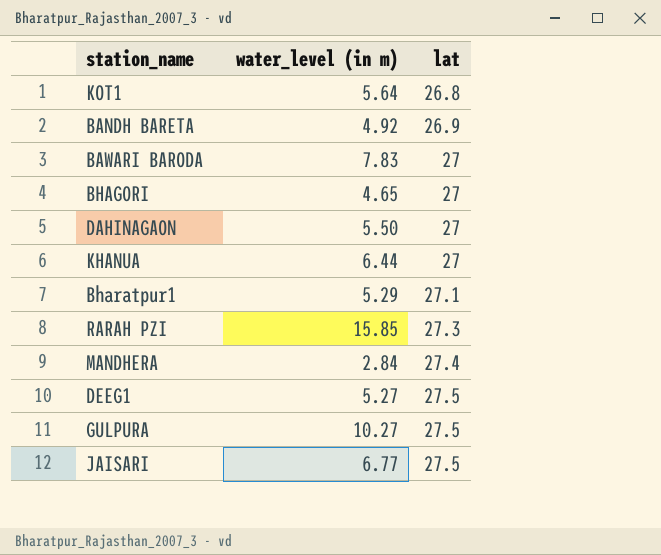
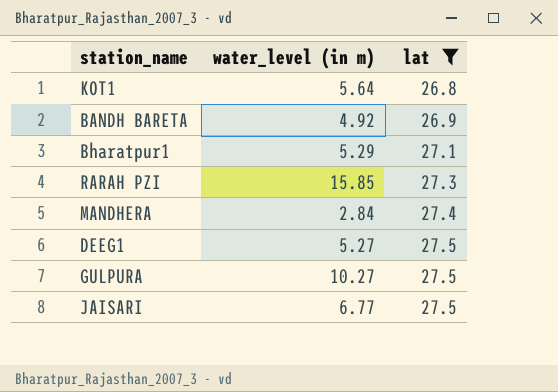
filter: none -> lat != 27

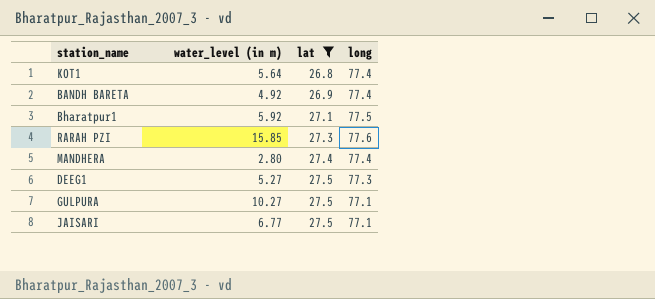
column long | position: none -> 4
Bharatpur1 | water_level (in m): 5.29 -> 5.92
MANDHERA | water_level (in m): 2.84 -> 2.80

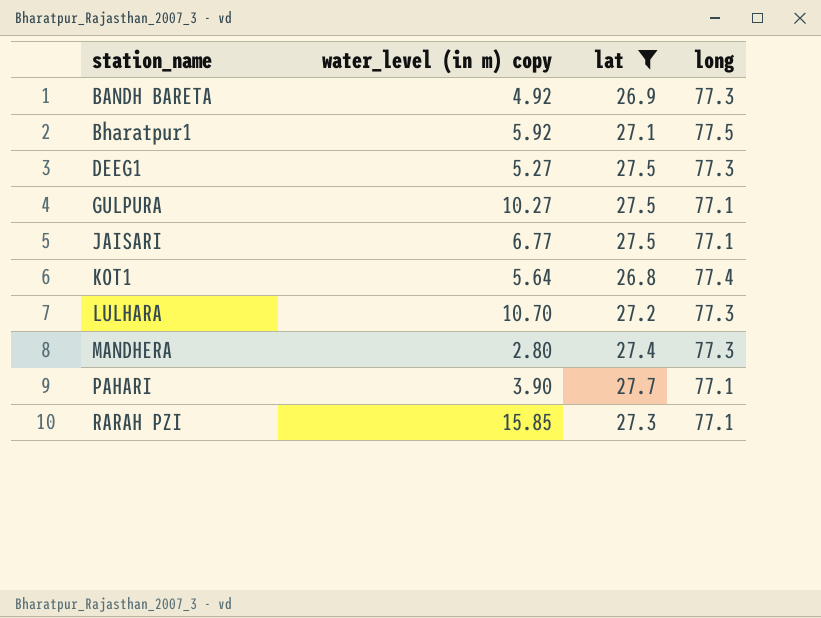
row order: lat ascending -> station_name ascending
column name: water_level (in m) -> water_level (in m) copy
BANDH BARETA | long: 77.4 -> 77.3
row LULHARA: none -> 10.70 | 27.2 | 77.3
MANDHERA | long: 77.4 -> 77.3
row PAHARI: none -> 3.90 | 27.7 | 77.1
RARAH PZI | long: 77.6 -> 77.1

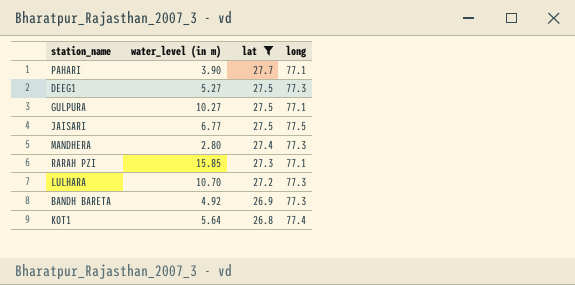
row order: station_name ascending -> lat descending
column name: water_level (in m) copy -> water_level (in m)
row Bharatpur1: 5.92 | 27.1 | 77.5 -> none
JAISARI | long: 77.1 -> 77.5

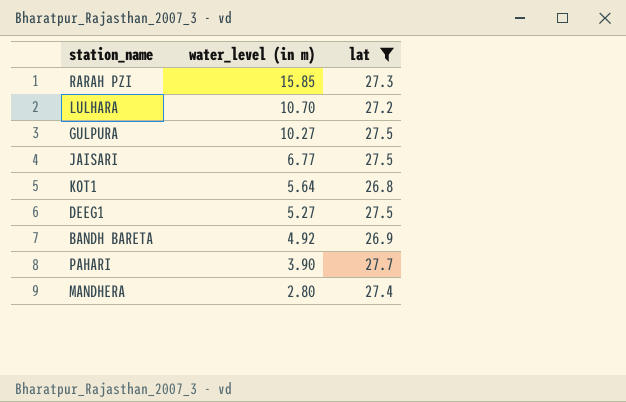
row order: lat descending -> water_level (in m) descending
column long | position: 4 -> none

